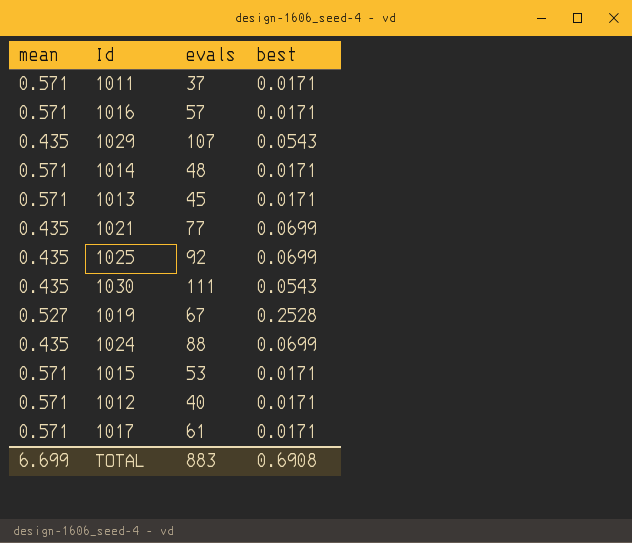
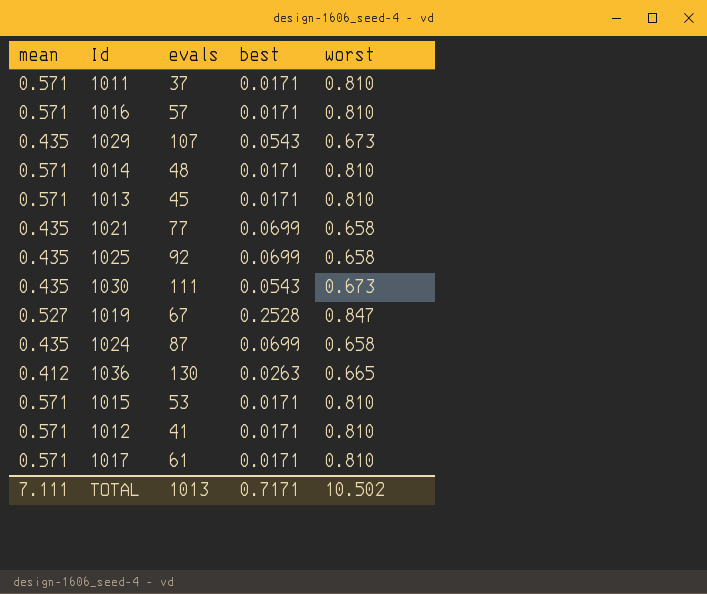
column worst | position: none -> 5
1024 | evals: 88 -> 87
row 1036: none -> 0.412 | 130 | 0.0263 | 0.665
1012 | evals: 40 -> 41
TOTAL | mean: 6.699 -> 7.111
TOTAL | evals: 883 -> 1013
TOTAL | best: 0.6908 -> 0.7171

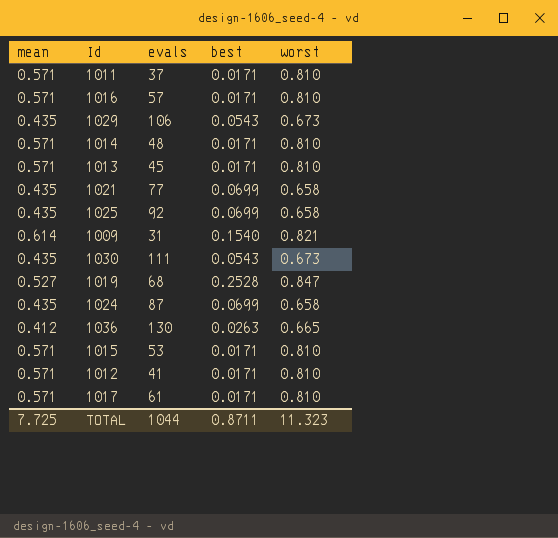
1029 | evals: 107 -> 106
row 1009: none -> 0.614 | 31 | 0.1540 | 0.821
1019 | evals: 67 -> 68
TOTAL | mean: 7.111 -> 7.725
TOTAL | evals: 1013 -> 1044
TOTAL | best: 0.7171 -> 0.8711
TOTAL | worst: 10.502 -> 11.323

